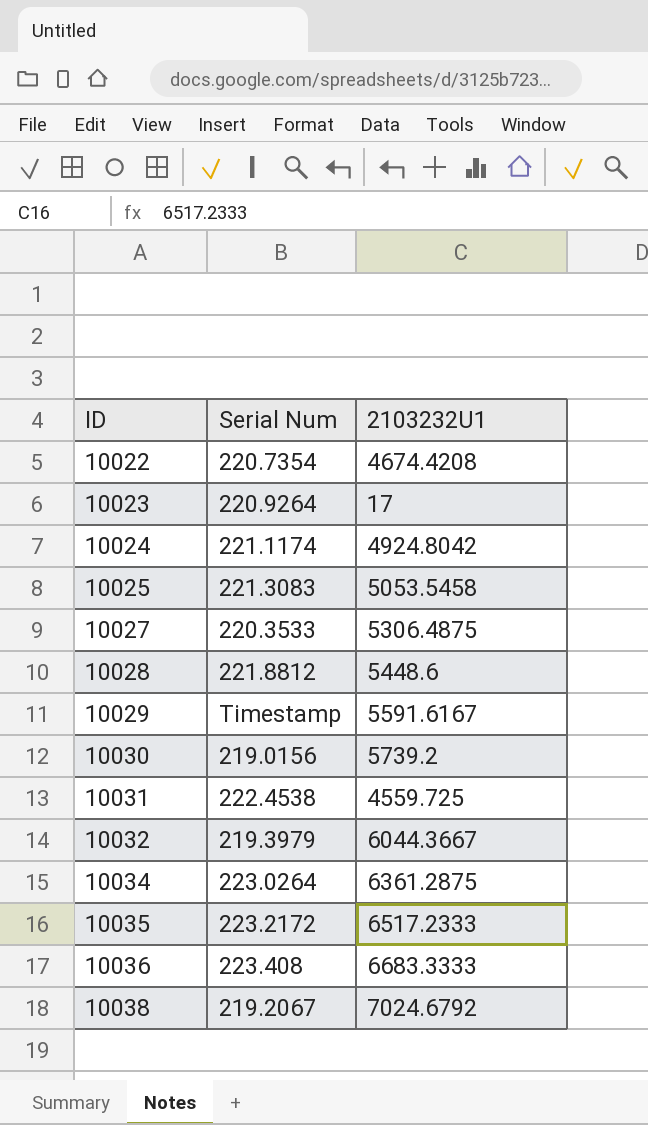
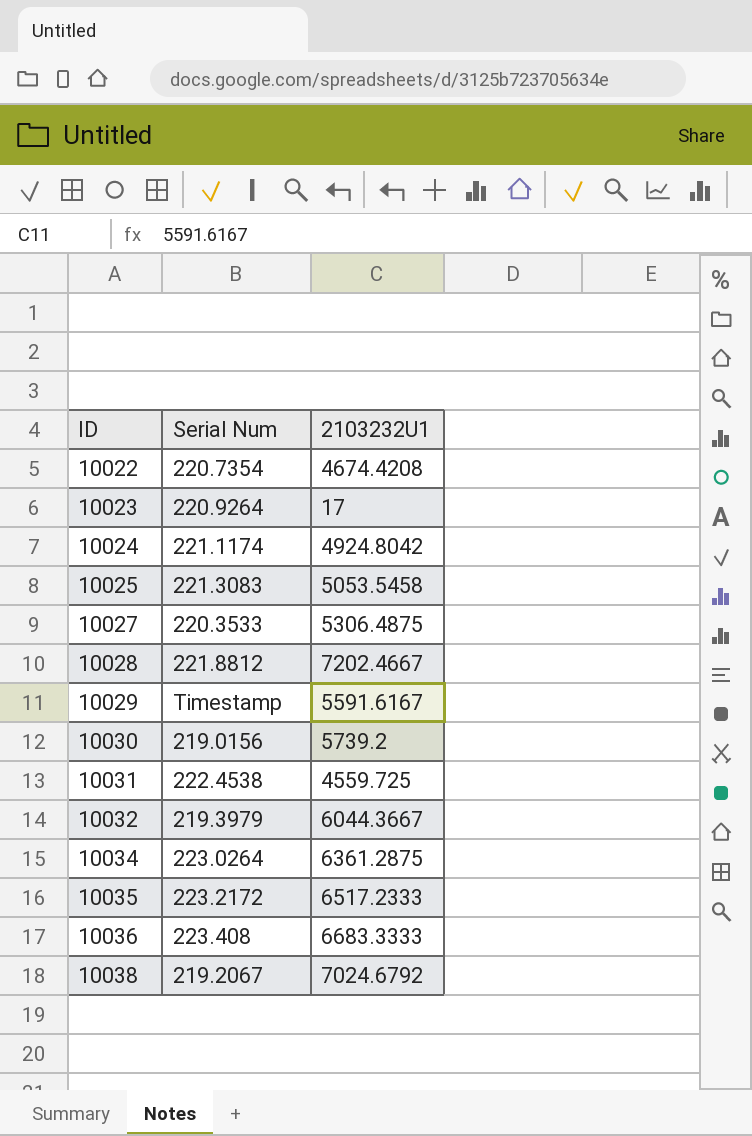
10028 | 2103232U1: 5448.6 -> 7202.4667

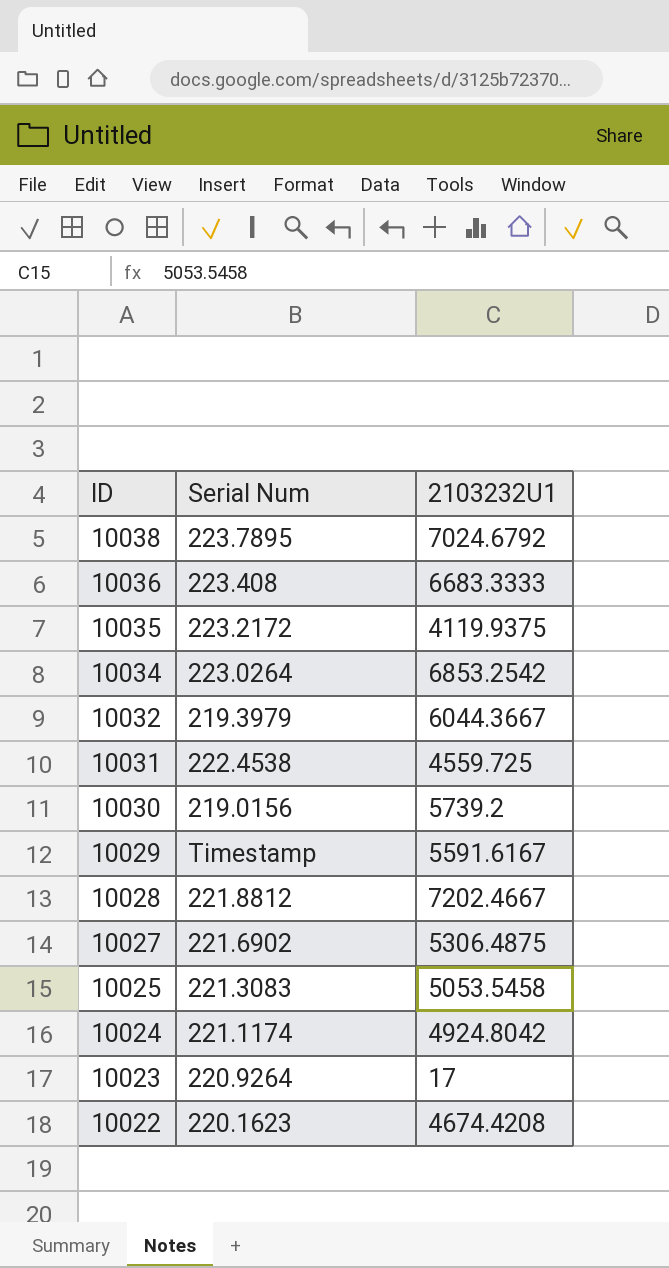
row order: ID ascending -> ID descending
10038 | Serial Num: 219.2067 -> 223.7895
10035 | 2103232U1: 6517.2333 -> 4119.9375
10034 | 2103232U1: 6361.2875 -> 6853.2542
10027 | Serial Num: 220.3533 -> 221.6902
10022 | Serial Num: 220.7354 -> 220.1623

